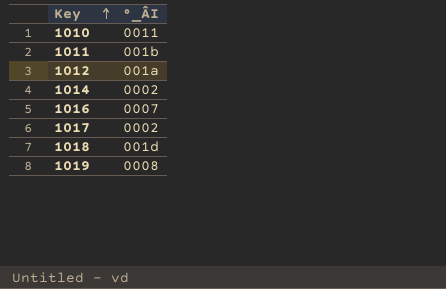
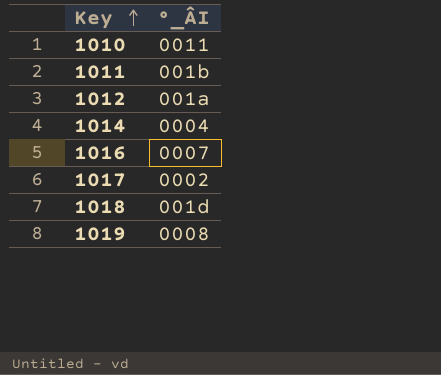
1014 | °_ÂI: 0002 -> 0004

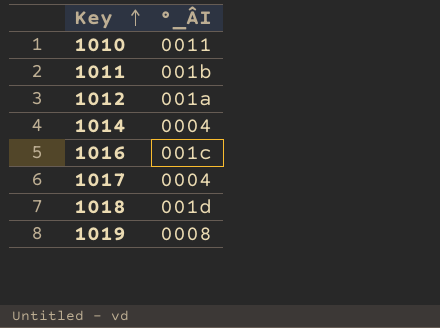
1016 | °_ÂI: 0007 -> 001c
1017 | °_ÂI: 0002 -> 0004

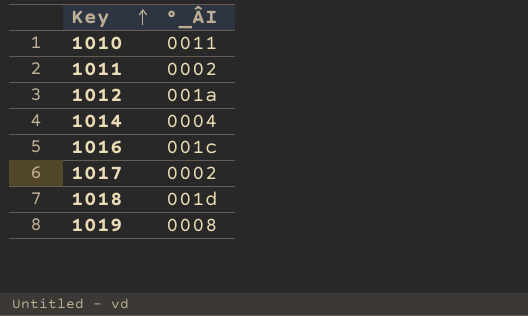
1011 | °_ÂI: 001b -> 0002
1017 | °_ÂI: 0004 -> 0002

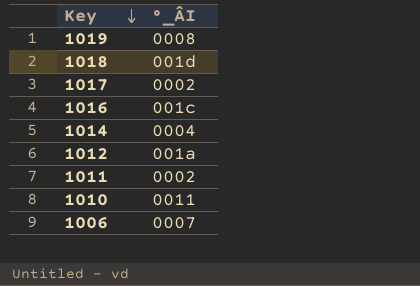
row order: Key ascending -> Key descending
row 1006: none -> 0007

